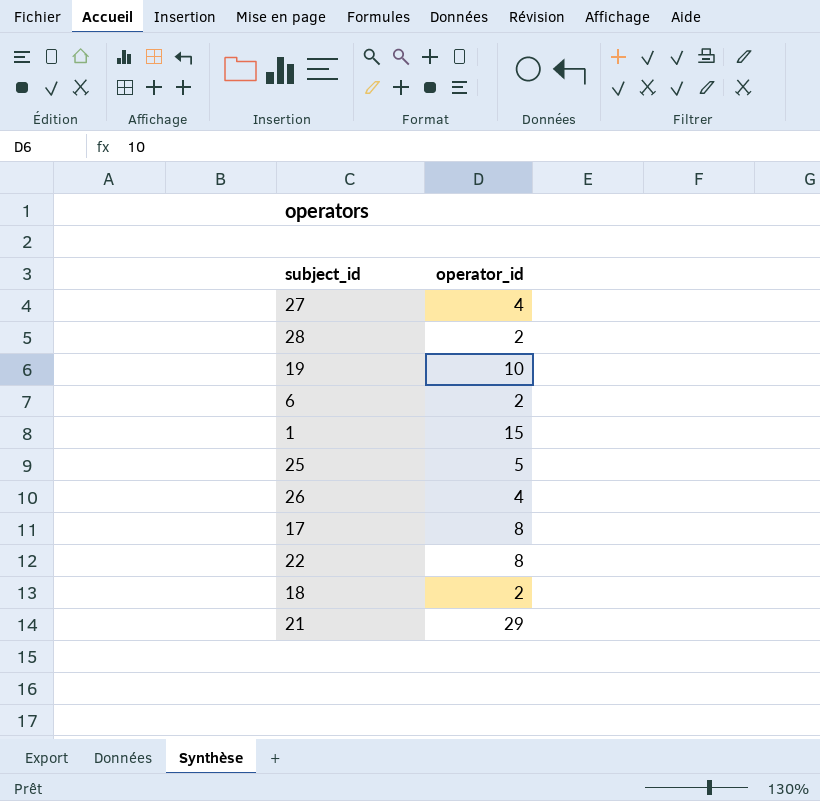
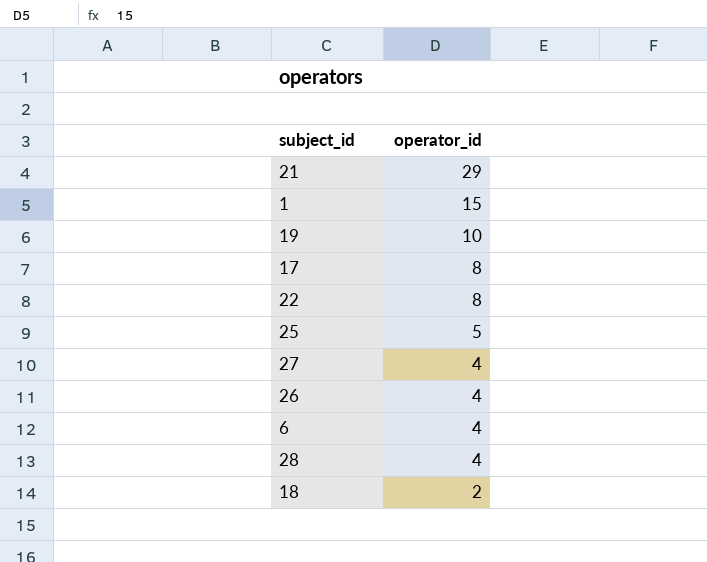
row order: none -> operator_id descending
6 | operator_id: 2 -> 4
28 | operator_id: 2 -> 4

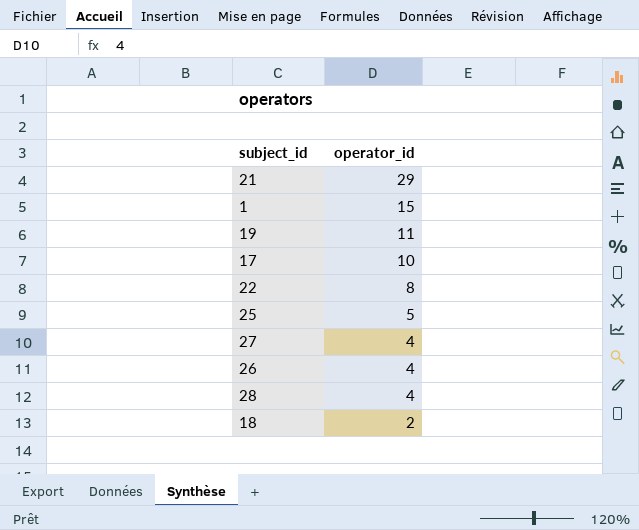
row 6: 4 -> none
19 | operator_id: 10 -> 11
17 | operator_id: 8 -> 10

